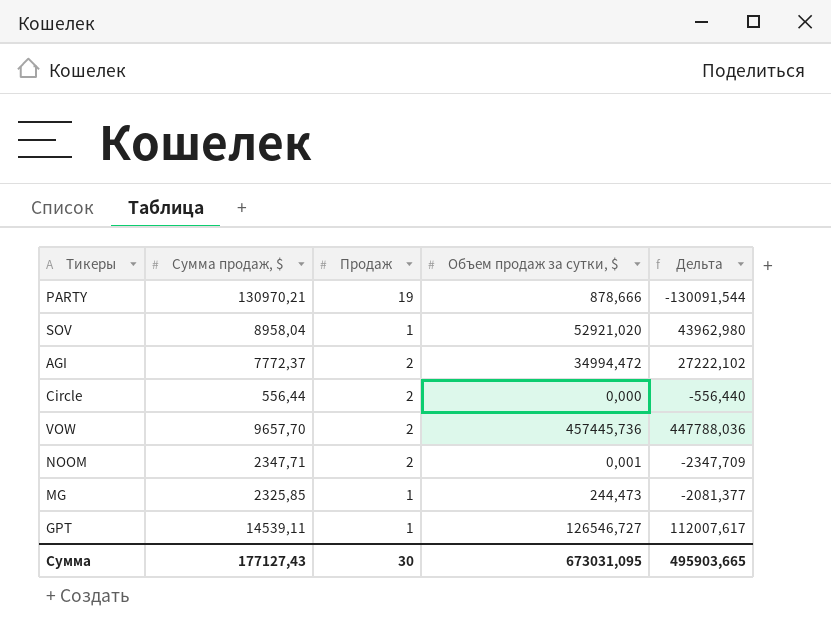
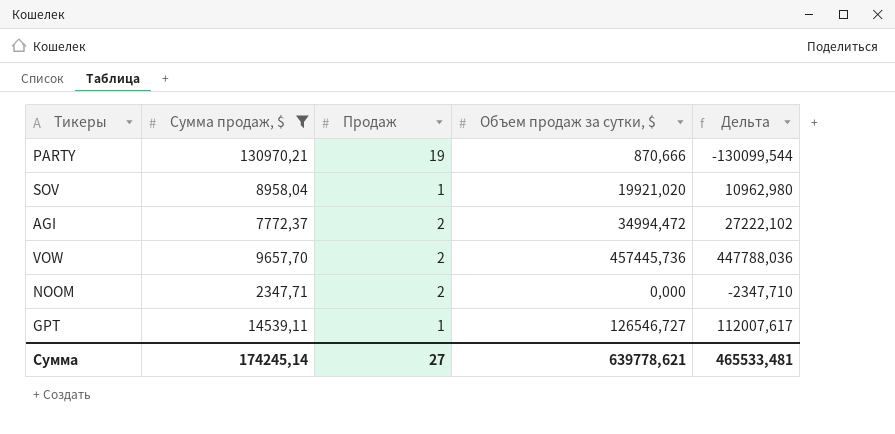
filter: none -> Сумма продаж, $ >= 2347,71
PARTY | Объем продаж за сутки, $: 878,666 -> 870,666
PARTY | Дельта: -130091,544 -> -130099,544
SOV | Объем продаж за сутки, $: 52921,020 -> 19921,020
SOV | Дельта: 43962,980 -> 10962,980
NOOM | Объем продаж за сутки, $: 0,001 -> 0,000
NOOM | Дельта: -2347,709 -> -2347,710
Сумма | Сумма продаж, $: 177127,43 -> 174245,14
Сумма | Продаж: 30 -> 27
Сумма | Объем продаж за сутки, $: 673031,095 -> 639778,621
Сумма | Дельта: 495903,665 -> 465533,481

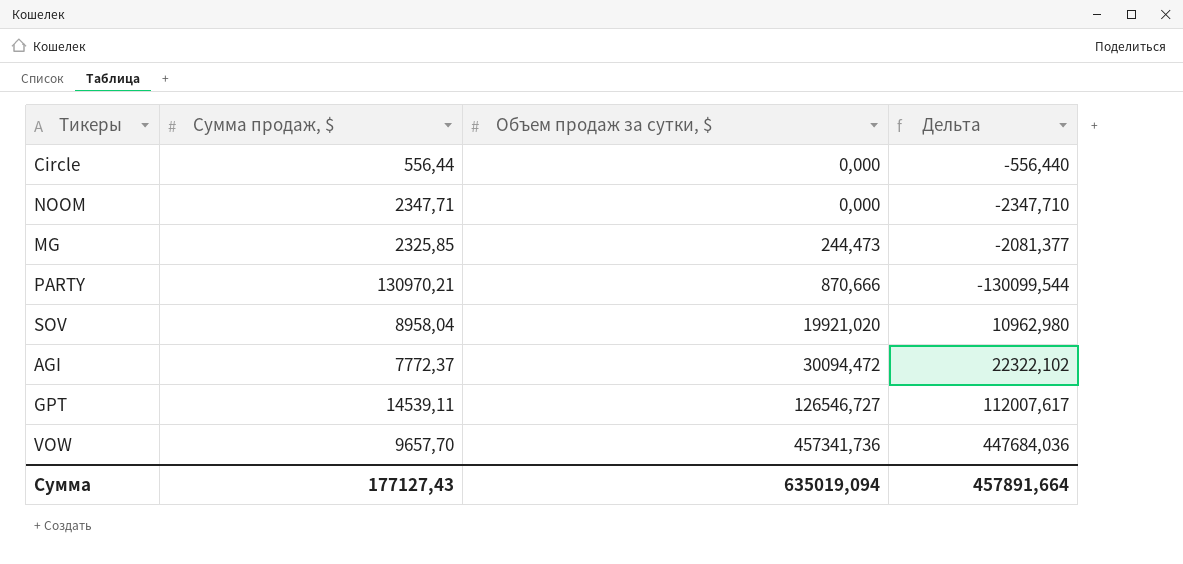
filter: Сумма продаж, $ >= 2347,71 -> none
row order: none -> Объем продаж за сутки, $ ascending
column Продаж | position: 3 -> none
AGI | Объем продаж за сутки, $: 34994,472 -> 30094,472
AGI | Дельта: 27222,102 -> 22322,102
VOW | Объем продаж за сутки, $: 457445,736 -> 457341,736
VOW | Дельта: 447788,036 -> 447684,036
Сумма | Сумма продаж, $: 174245,14 -> 177127,43
Сумма | Объем продаж за сутки, $: 639778,621 -> 635019,094
Сумма | Дельта: 465533,481 -> 457891,664

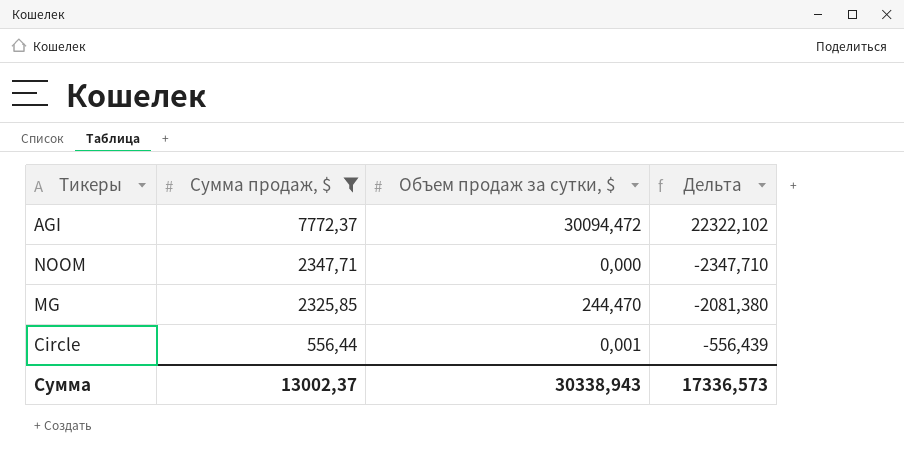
filter: none -> Сумма продаж, $ <= 7772,37
row order: Объем продаж за сутки, $ ascending -> Сумма продаж, $ descending
MG | Объем продаж за сутки, $: 244,473 -> 244,470
MG | Дельта: -2081,377 -> -2081,380
Circle | Объем продаж за сутки, $: 0,000 -> 0,001
Circle | Дельта: -556,440 -> -556,439
Сумма | Сумма продаж, $: 177127,43 -> 13002,37
Сумма | Объем продаж за сутки, $: 635019,094 -> 30338,943
Сумма | Дельта: 457891,664 -> 17336,573

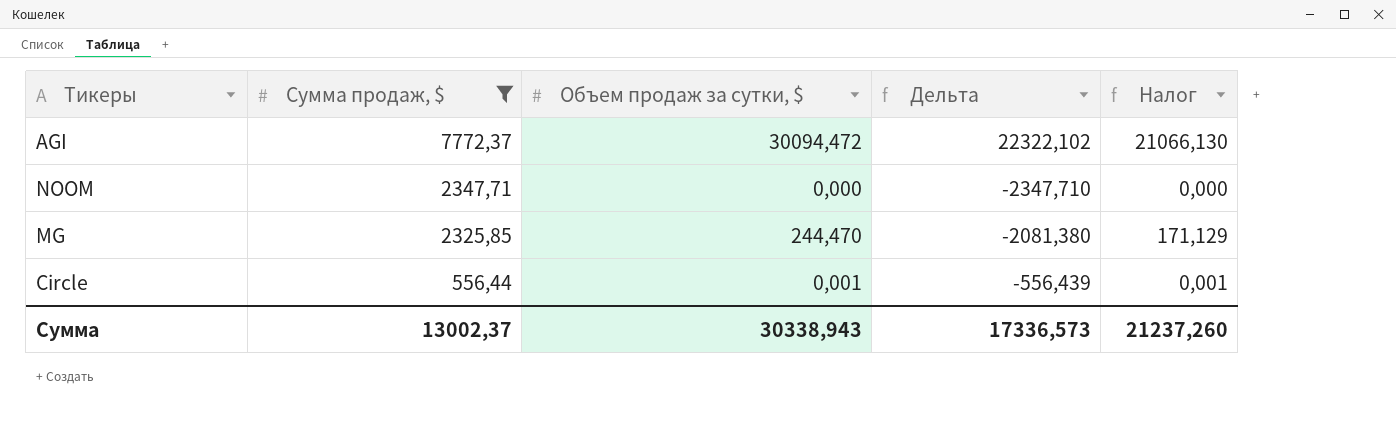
column Налог | formula: none -> [Объем продаж за сутки, $] * 0,7

